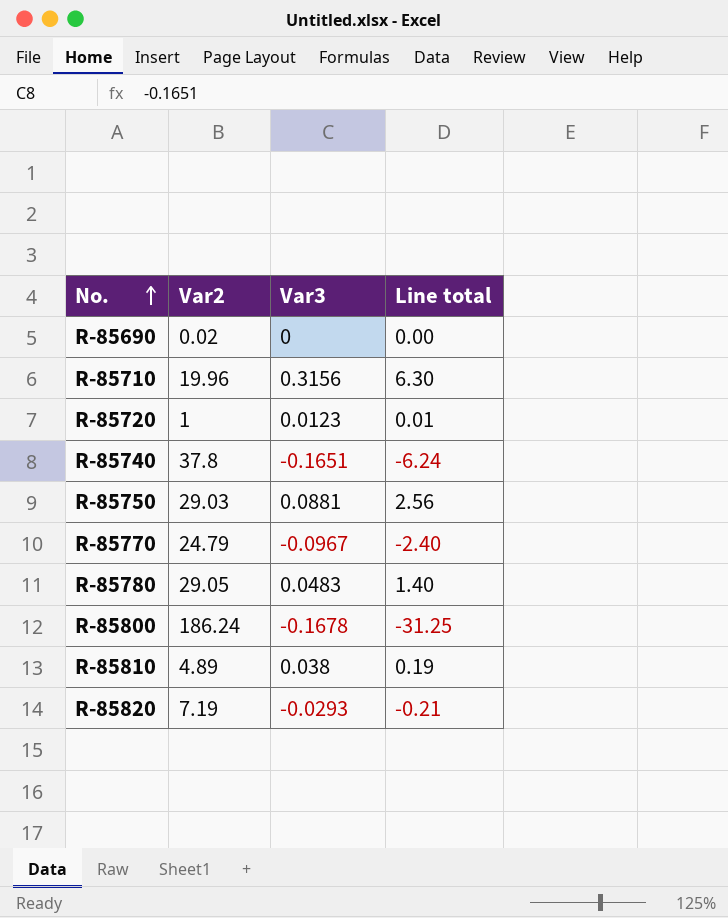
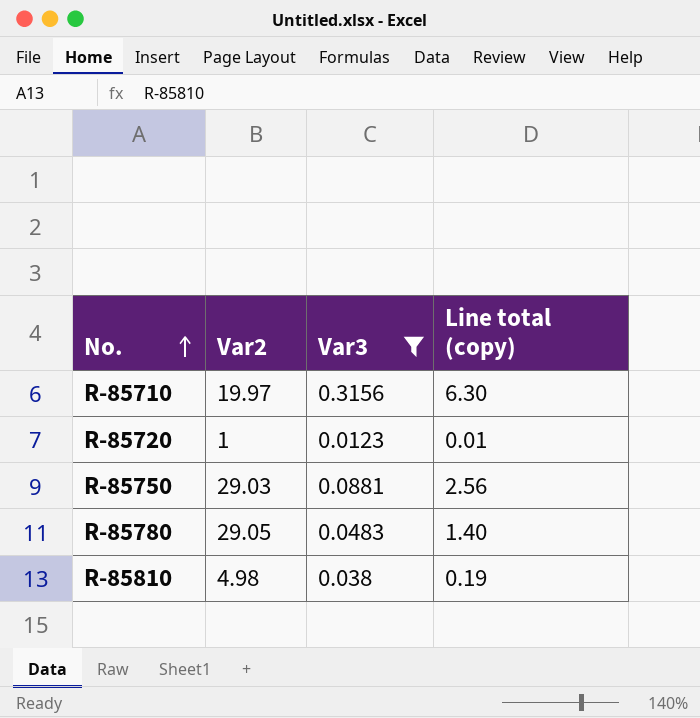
filter: none -> Var3 >= 0.0123
column name: Line total -> Line total (copy)
R-85710 | Var2: 19.96 -> 19.97
R-85810 | Var2: 4.89 -> 4.98

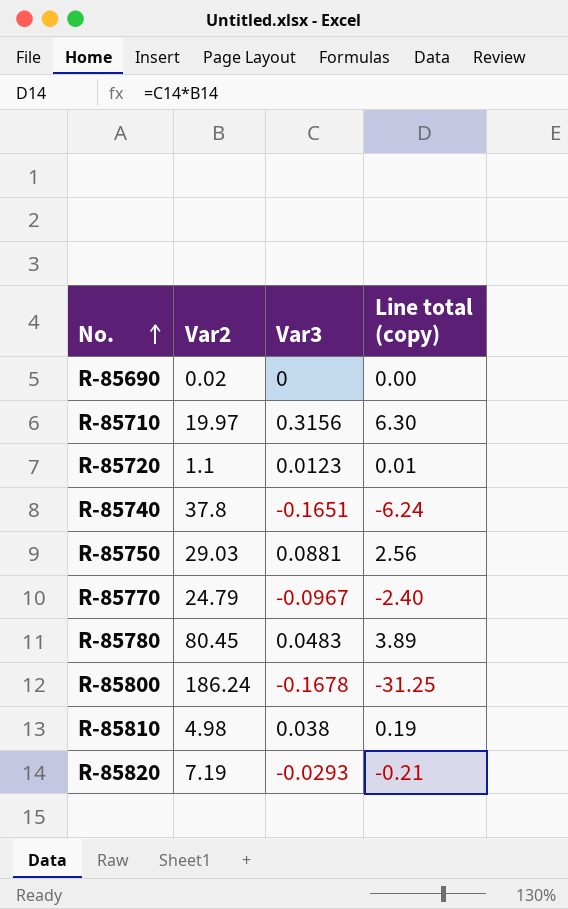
filter: Var3 >= 0.0123 -> none
R-85720 | Var2: 1 -> 1.1
R-85780 | Var2: 29.05 -> 80.45
R-85780 | Line total (copy): 1.40 -> 3.89

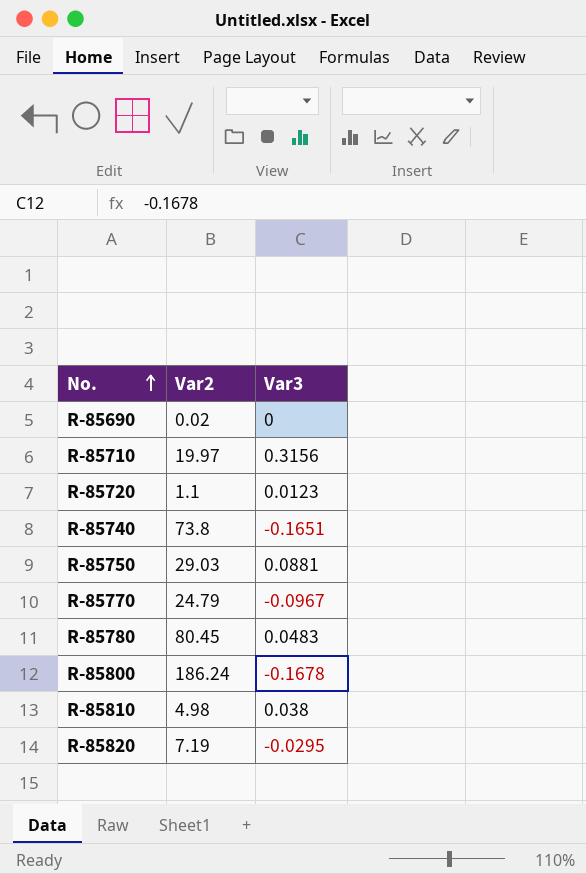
column Line total (copy) | formula: [Var2] * [Var3] -> none
R-85740 | Var2: 37.8 -> 73.8
R-85820 | Var3: -0.0293 -> -0.0295

